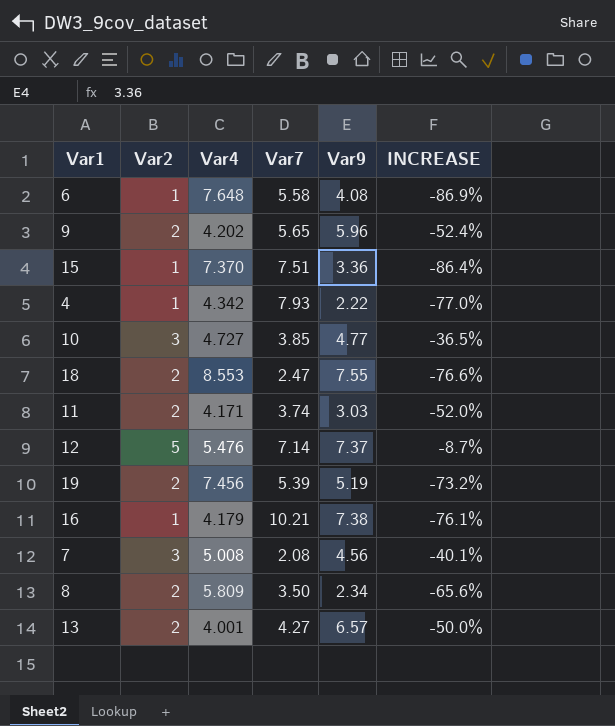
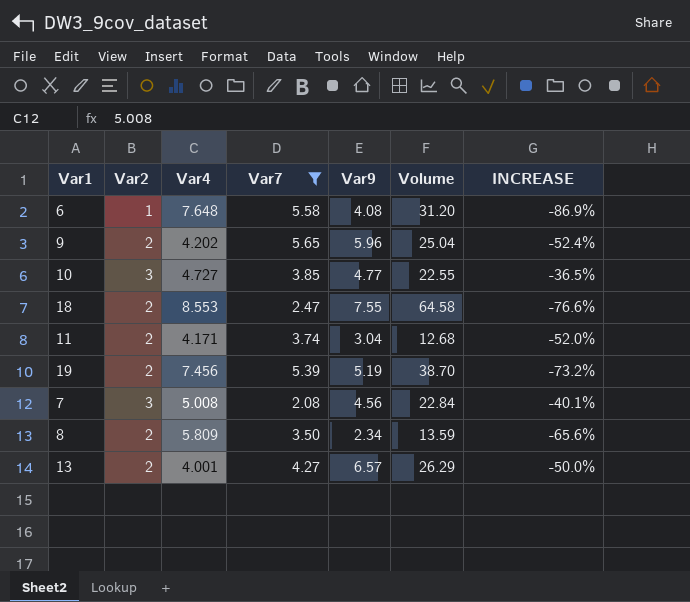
filter: none -> Var7 <= 5.65
column Volume | formula: none -> [Var4] * [Var9]
11 | Var9: 3.03 -> 3.04

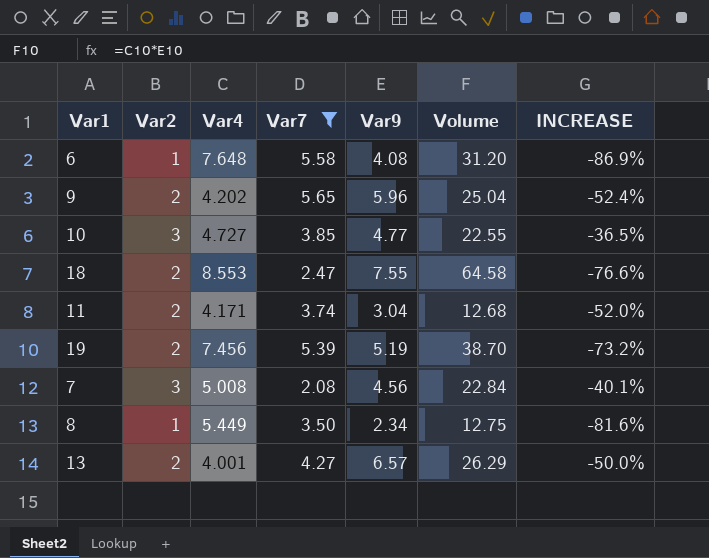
8 | Var2: 2 -> 1
8 | Var4: 5.809 -> 5.449
8 | Volume: 13.59 -> 12.75
8 | INCREASE: -65.6% -> -81.6%

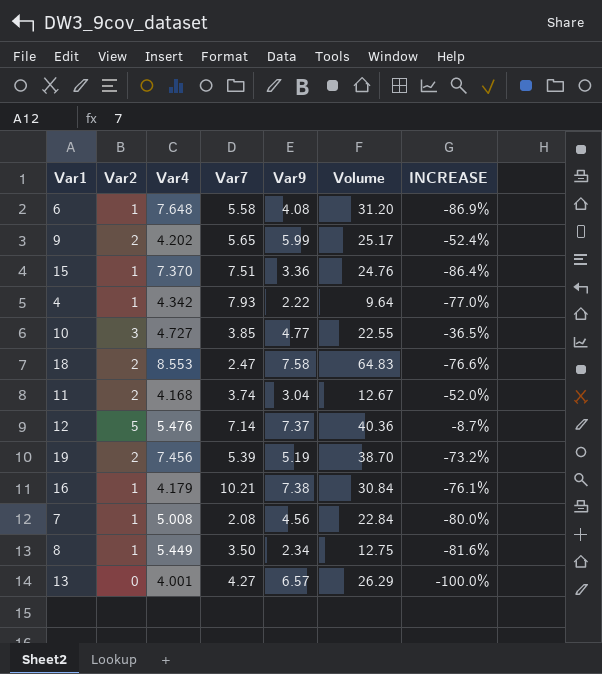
filter: Var7 <= 5.65 -> none
9 | Var9: 5.96 -> 5.99
9 | Volume: 25.04 -> 25.17
18 | Var9: 7.55 -> 7.58
18 | Volume: 64.58 -> 64.83
11 | Var4: 4.171 -> 4.168
11 | Volume: 12.68 -> 12.67
7 | Var2: 3 -> 1
7 | INCREASE: -40.1% -> -80.0%
13 | Var2: 2 -> 0
13 | INCREASE: -50.0% -> -100.0%

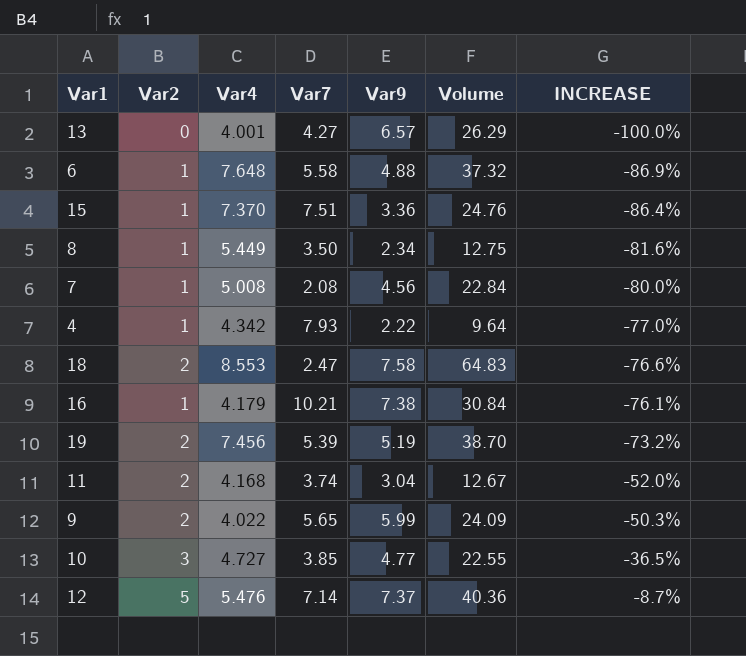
row order: none -> INCREASE ascending
6 | Var9: 4.08 -> 4.88
6 | Volume: 31.20 -> 37.32
9 | Var4: 4.202 -> 4.022
9 | Volume: 25.17 -> 24.09
9 | INCREASE: -52.4% -> -50.3%

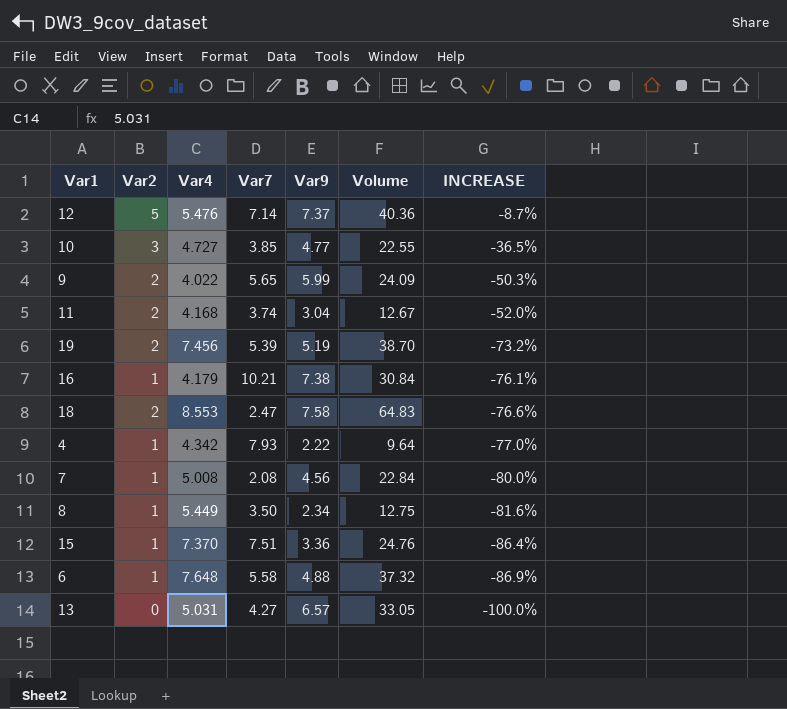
row order: INCREASE ascending -> INCREASE descending
13 | Var4: 4.001 -> 5.031
13 | Volume: 26.29 -> 33.05

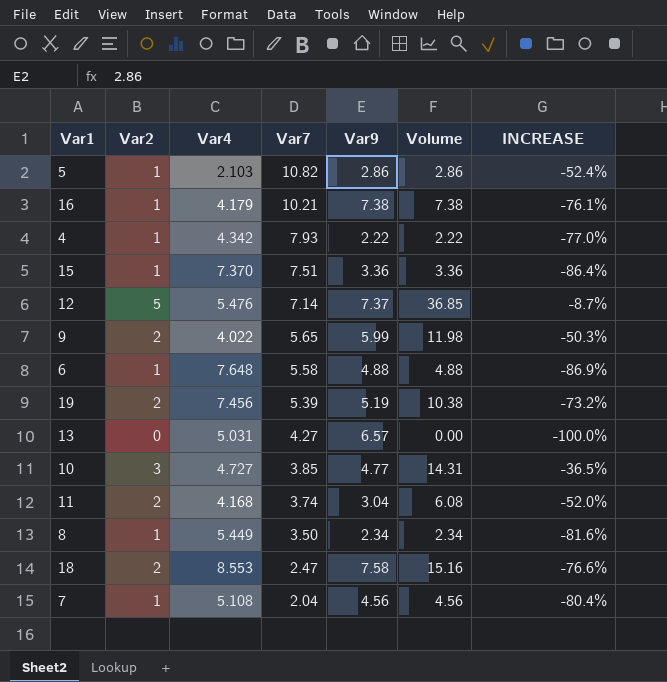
row order: INCREASE descending -> Var7 descending
column Volume | formula: [Var4] * [Var9] -> [Var2] * [Var9]
row 5: none -> 1 | 2.103 | 10.82 | 2.86 | 2.86 | -52.4%
7 | Var4: 5.008 -> 5.108
7 | Var7: 2.08 -> 2.04
7 | INCREASE: -80.0% -> -80.4%

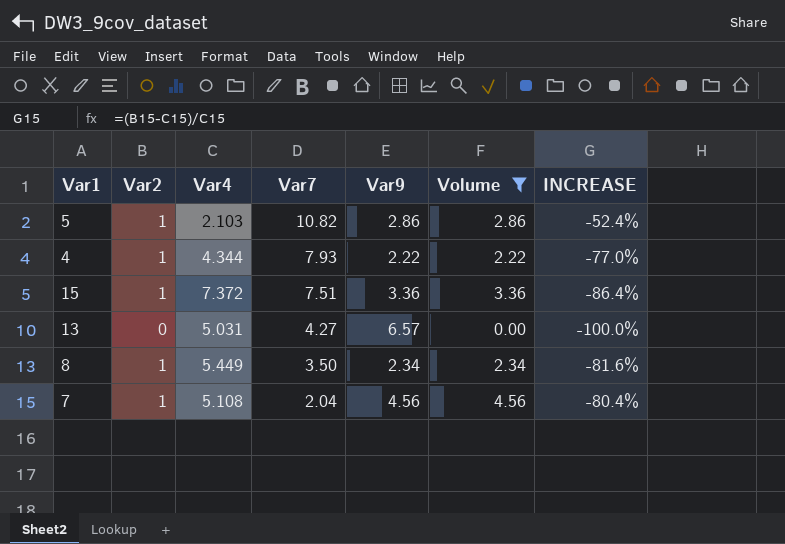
filter: none -> Volume <= 4.56
4 | Var4: 4.342 -> 4.344
15 | Var4: 7.370 -> 7.372

